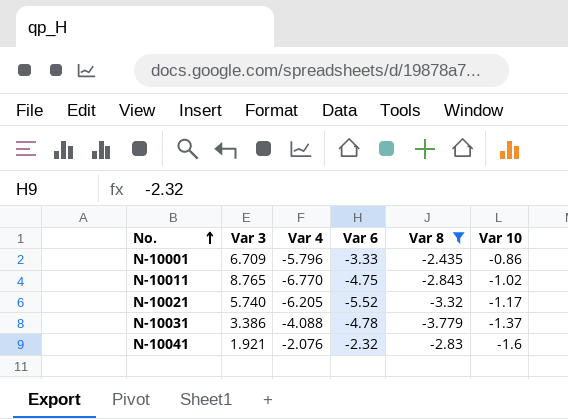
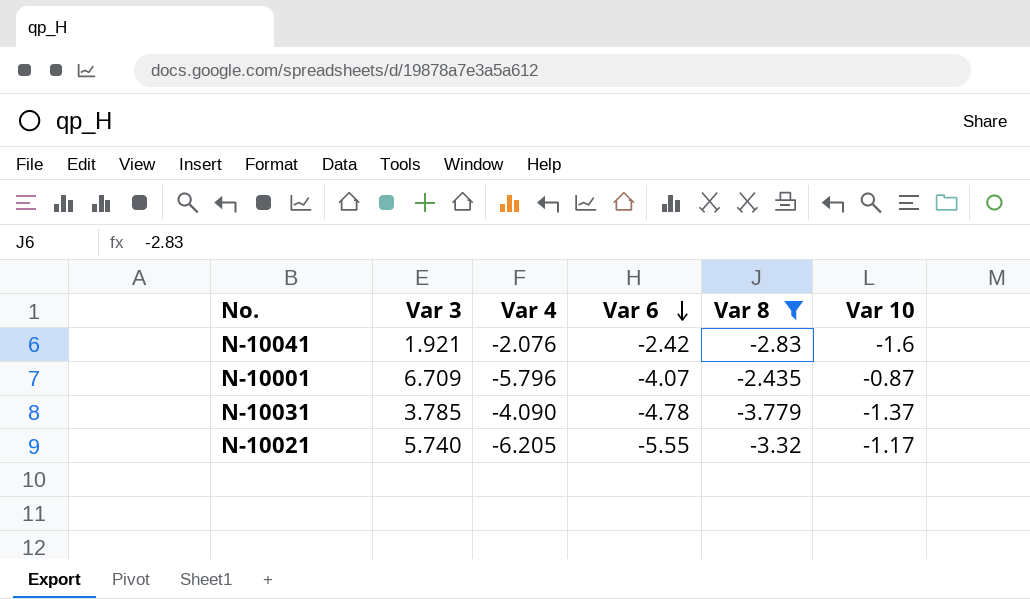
row order: No. ascending -> Var 6 descending
row N-10011: 8.765 | -6.770 | -4.75 | -2.843 | -1.02 -> none
N-10041 | Var 6: -2.32 -> -2.42
N-10001 | Var 6: -3.33 -> -4.07
N-10001 | Var 10: -0.86 -> -0.87
N-10031 | Var 3: 3.386 -> 3.785
N-10031 | Var 4: -4.088 -> -4.090
N-10021 | Var 6: -5.52 -> -5.55

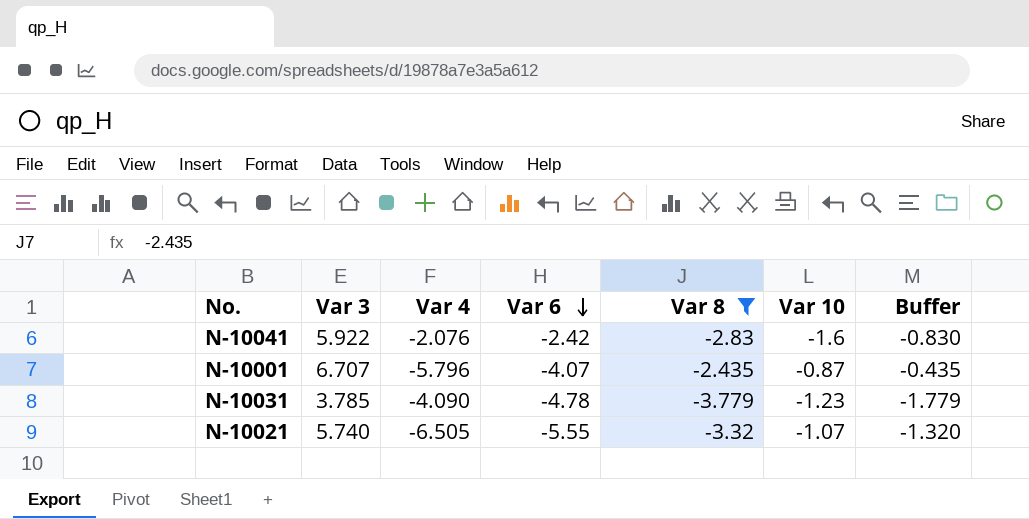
column Buffer | formula: none -> [Var 8] + 2
N-10041 | Var 3: 1.921 -> 5.922
N-10001 | Var 3: 6.709 -> 6.707
N-10031 | Var 10: -1.37 -> -1.23
N-10021 | Var 4: -6.205 -> -6.505
N-10021 | Var 10: -1.17 -> -1.07

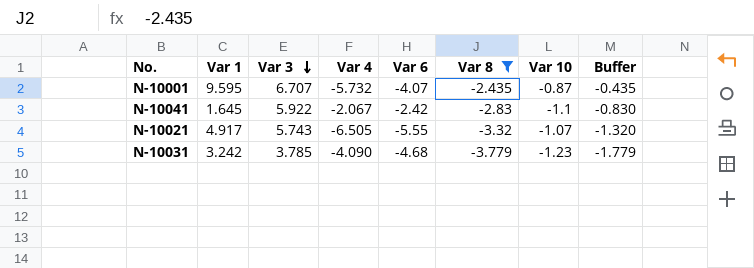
row order: Var 6 descending -> Var 3 descending
column Var 1 | position: none -> 2
N-10001 | Var 4: -5.796 -> -5.732
N-10041 | Var 4: -2.076 -> -2.067
N-10041 | Var 10: -1.6 -> -1.1
N-10021 | Var 3: 5.740 -> 5.743
N-10031 | Var 6: -4.78 -> -4.68

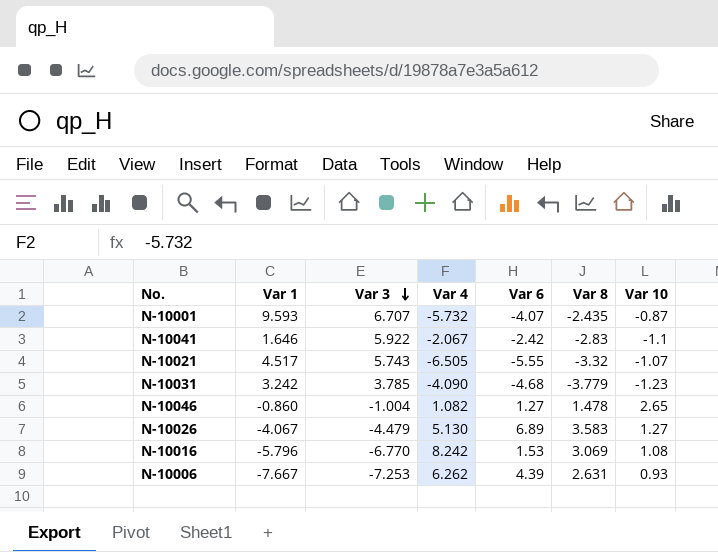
filter: Var 8 <= -2.435 -> none
column Buffer | formula: [Var 8] + 2 -> none
N-10001 | Var 1: 9.595 -> 9.593
N-10041 | Var 1: 1.645 -> 1.646
N-10021 | Var 1: 4.917 -> 4.517

